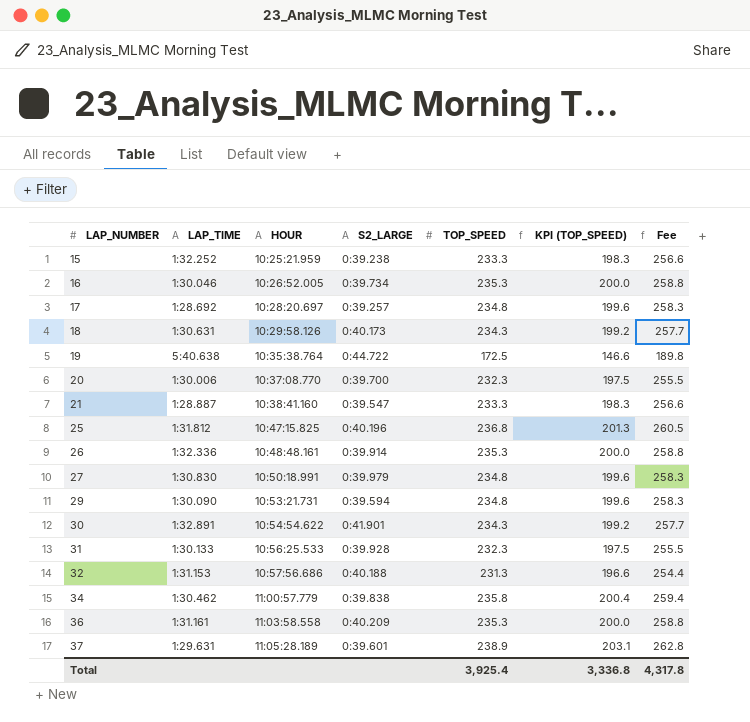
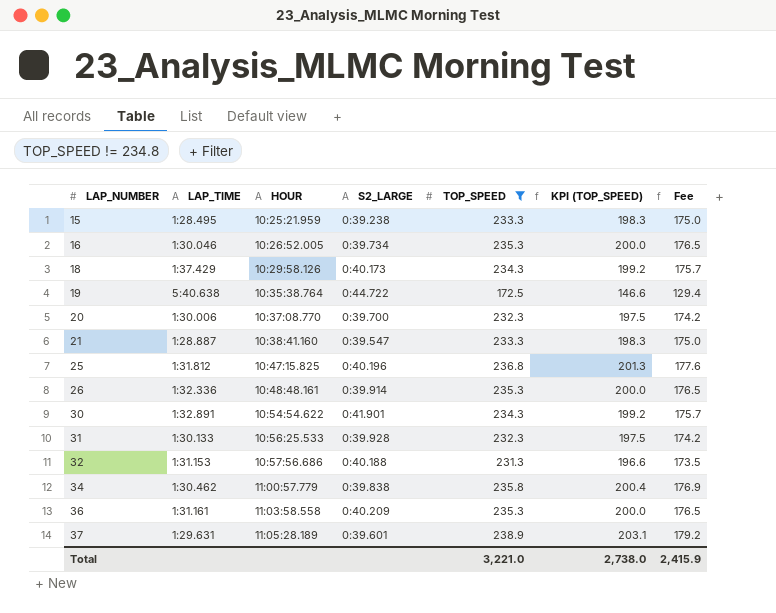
filter: none -> TOP_SPEED != 234.8
column Fee | formula: [TOP_SPEED] * 1.1 -> [TOP_SPEED] * 0.75
15 | LAP_TIME: 1:32.252 -> 1:28.495
18 | LAP_TIME: 1:30.631 -> 1:37.429
Total | TOP_SPEED: 3,925.4 -> 3,221.0
Total | KPI (TOP_SPEED): 3,336.8 -> 2,738.0
Total | Fee: 4,317.8 -> 2,415.9

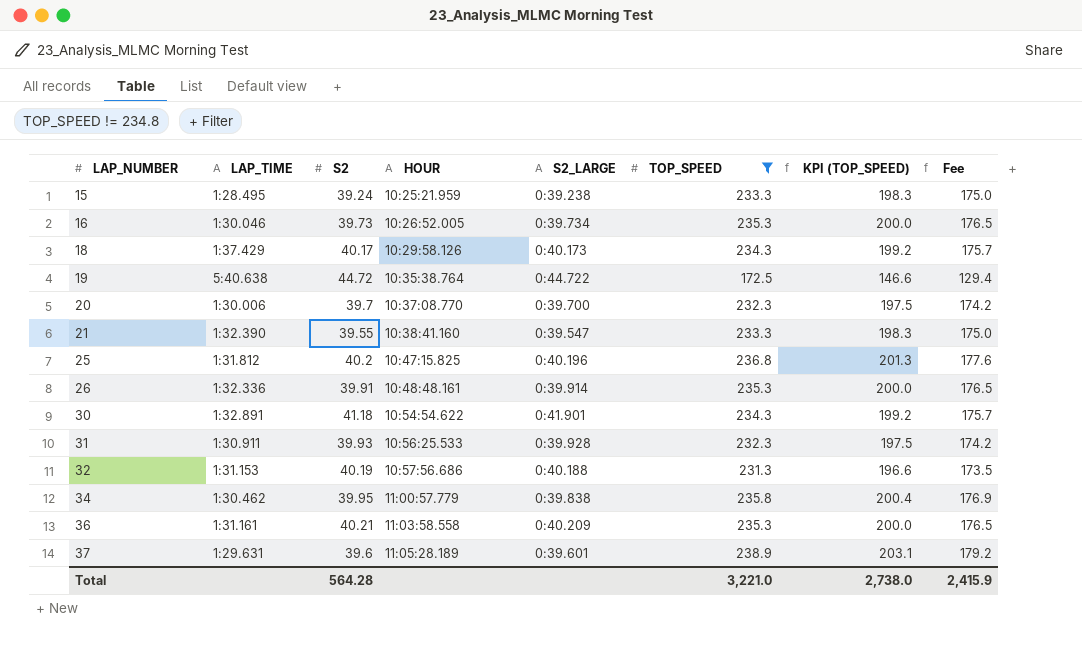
column S2 | position: none -> 3
21 | LAP_TIME: 1:28.887 -> 1:32.390
31 | LAP_TIME: 1:30.133 -> 1:30.911

